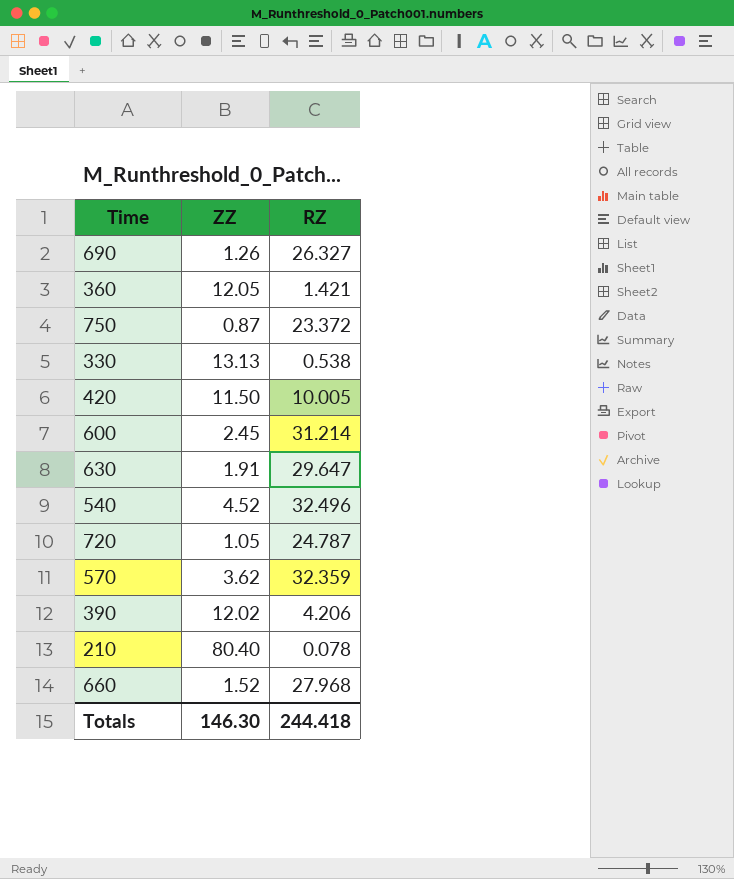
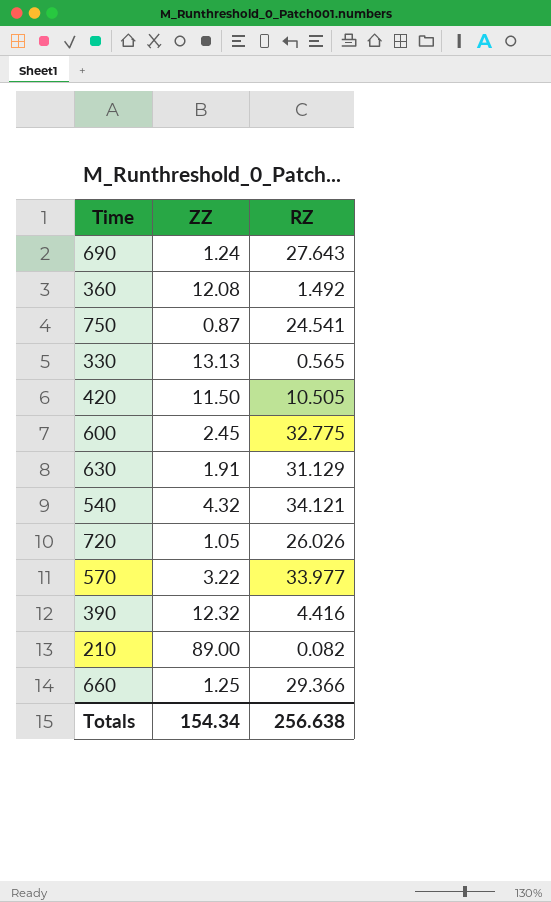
690 | ZZ: 1.26 -> 1.24
690 | RZ: 26.327 -> 27.643
360 | ZZ: 12.05 -> 12.08
360 | RZ: 1.421 -> 1.492
750 | RZ: 23.372 -> 24.541
330 | RZ: 0.538 -> 0.565
420 | RZ: 10.005 -> 10.505
600 | RZ: 31.214 -> 32.775
630 | RZ: 29.647 -> 31.129
540 | ZZ: 4.52 -> 4.32
540 | RZ: 32.496 -> 34.121
720 | RZ: 24.787 -> 26.026
570 | ZZ: 3.62 -> 3.22
570 | RZ: 32.359 -> 33.977
390 | ZZ: 12.02 -> 12.32
390 | RZ: 4.206 -> 4.416
210 | ZZ: 80.40 -> 89.00
210 | RZ: 0.078 -> 0.082
660 | ZZ: 1.52 -> 1.25
660 | RZ: 27.968 -> 29.366
Totals | ZZ: 146.30 -> 154.34
Totals | RZ: 244.418 -> 256.638

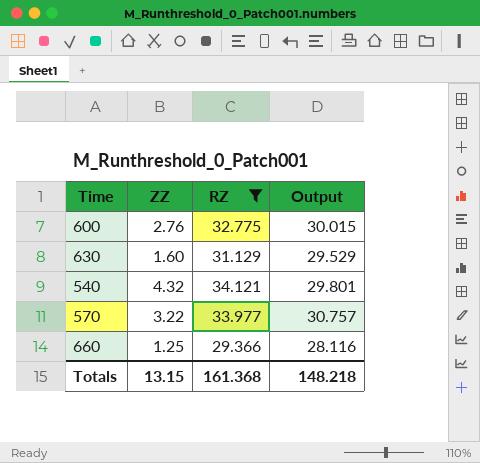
filter: none -> RZ >= 29.366
column Output | formula: none -> [RZ] - [ZZ]
600 | ZZ: 2.45 -> 2.76
630 | ZZ: 1.91 -> 1.60
Totals | ZZ: 154.34 -> 13.15
Totals | RZ: 256.638 -> 161.368

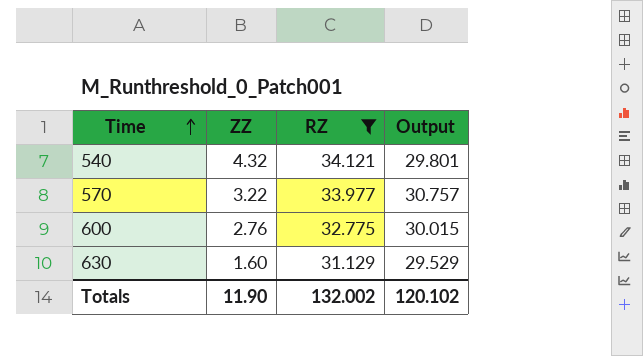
row order: none -> Time ascending
row 660: 1.25 | 29.366 | 28.116 -> none
Totals | ZZ: 13.15 -> 11.90
Totals | RZ: 161.368 -> 132.002
Totals | Output: 148.218 -> 120.102

